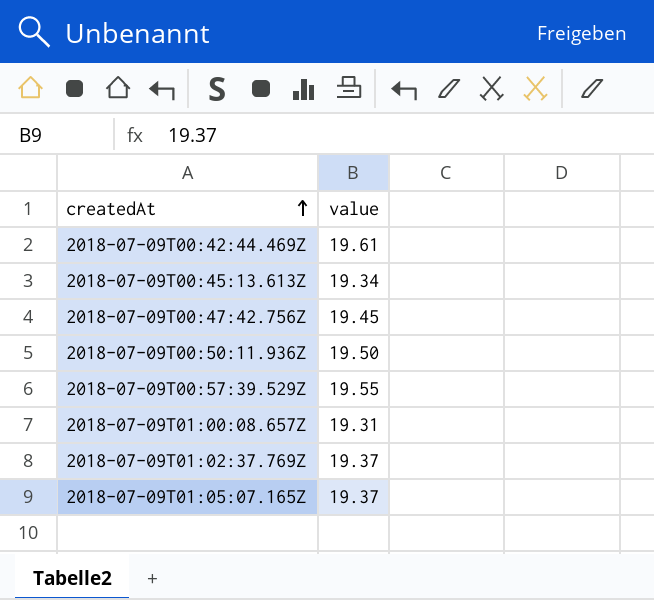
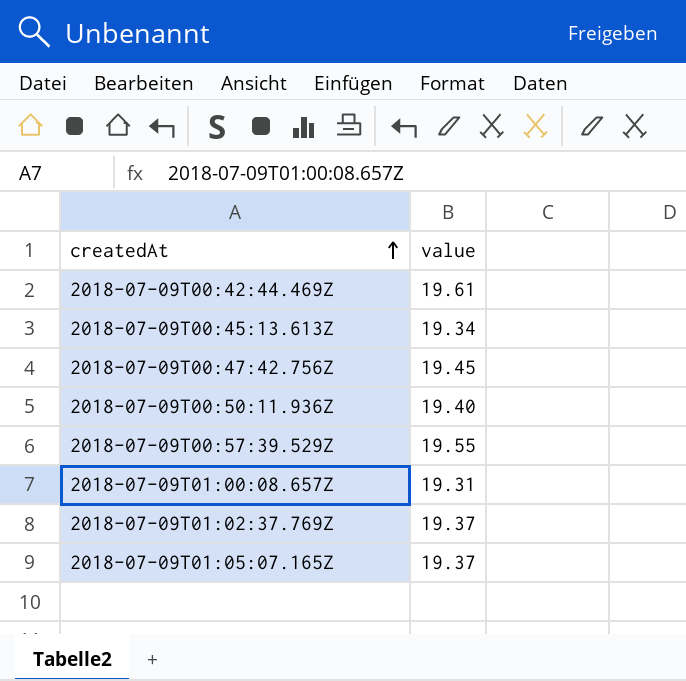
2018-07-09T00:50:11.936Z | value: 19.50 -> 19.40

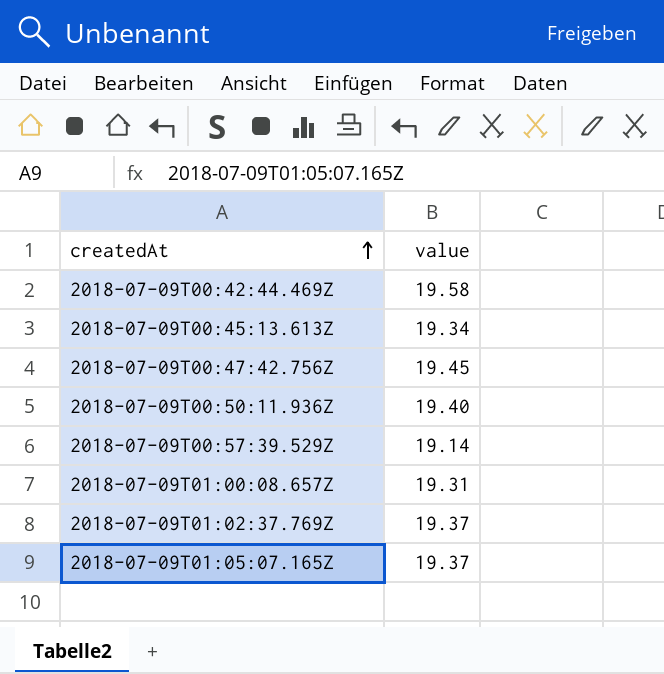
2018-07-09T00:42:44.469Z | value: 19.61 -> 19.58
2018-07-09T00:57:39.529Z | value: 19.55 -> 19.14

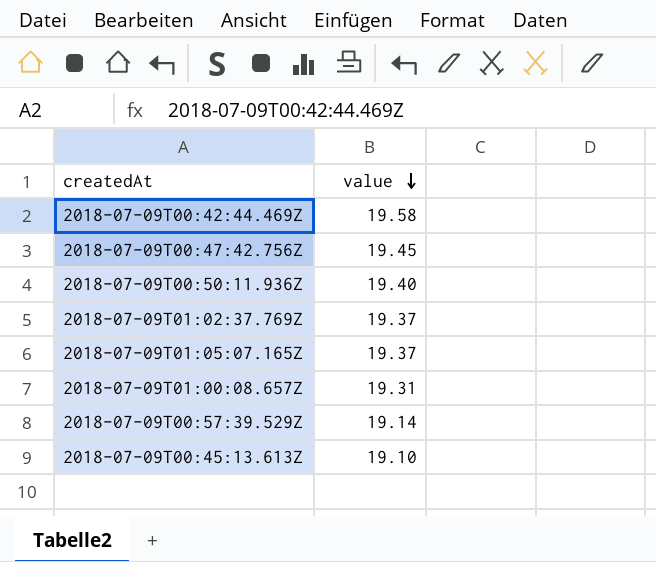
row order: createdAt ascending -> value descending
2018-07-09T00:45:13.613Z | value: 19.34 -> 19.10

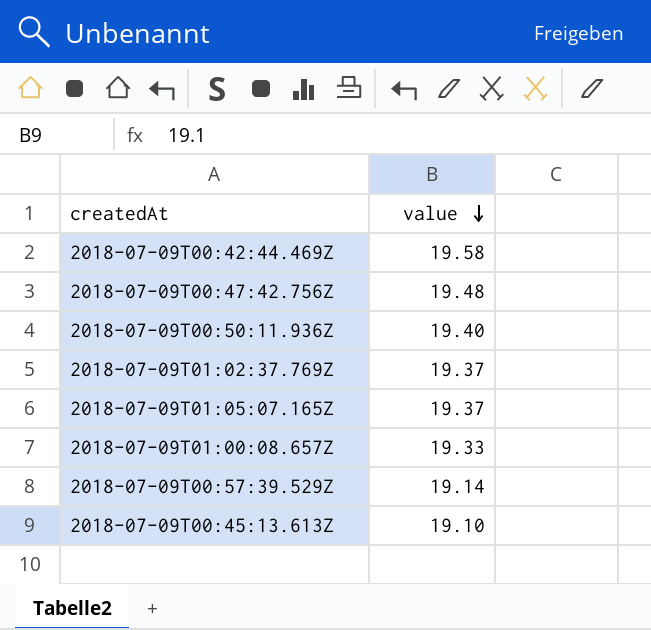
2018-07-09T00:47:42.756Z | value: 19.45 -> 19.48
2018-07-09T01:00:08.657Z | value: 19.31 -> 19.33

